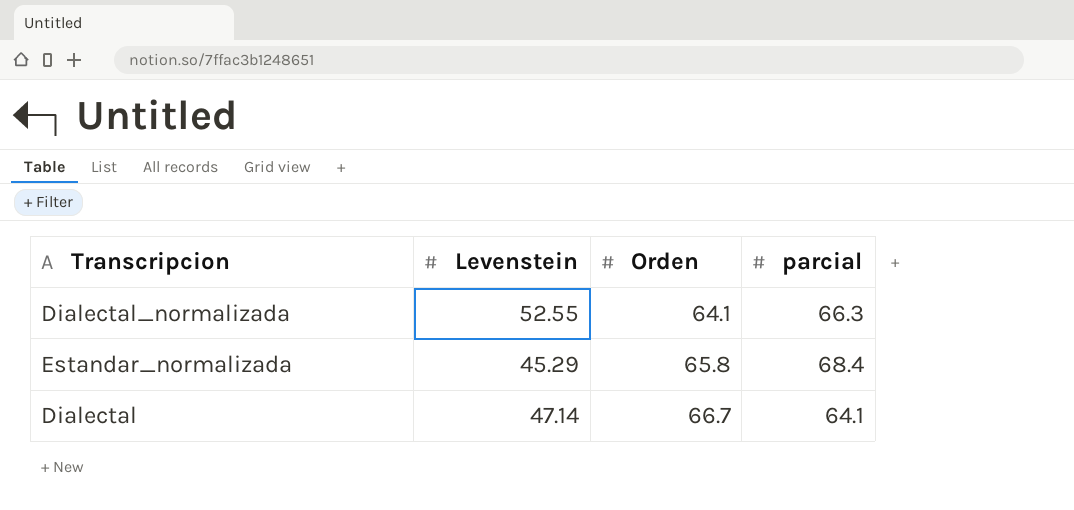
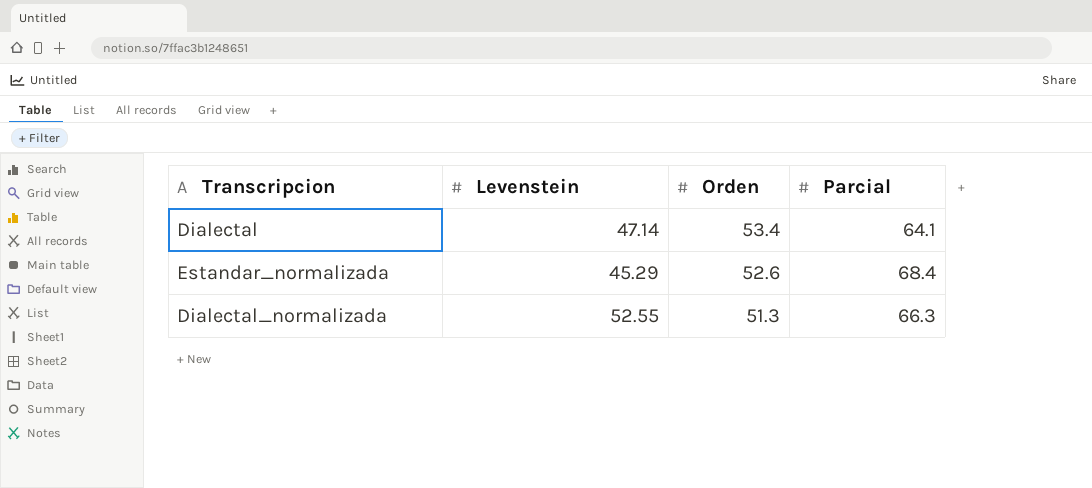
row order: Orden ascending -> Orden descending
column name: parcial -> Parcial
Dialectal | Orden: 66.7 -> 53.4
Estandar_normalizada | Orden: 65.8 -> 52.6
Dialectal_normalizada | Orden: 64.1 -> 51.3

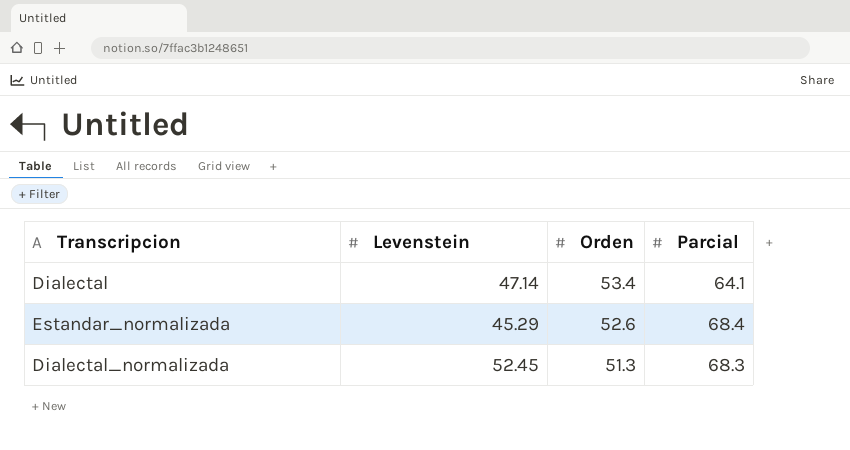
Dialectal_normalizada | Levenstein: 52.55 -> 52.45
Dialectal_normalizada | Parcial: 66.3 -> 68.3

